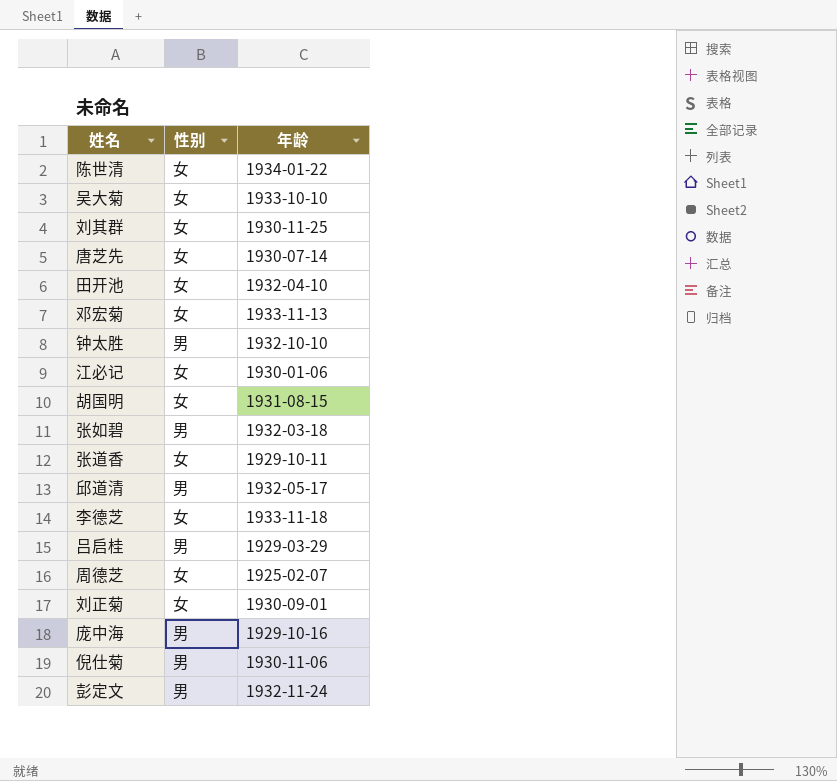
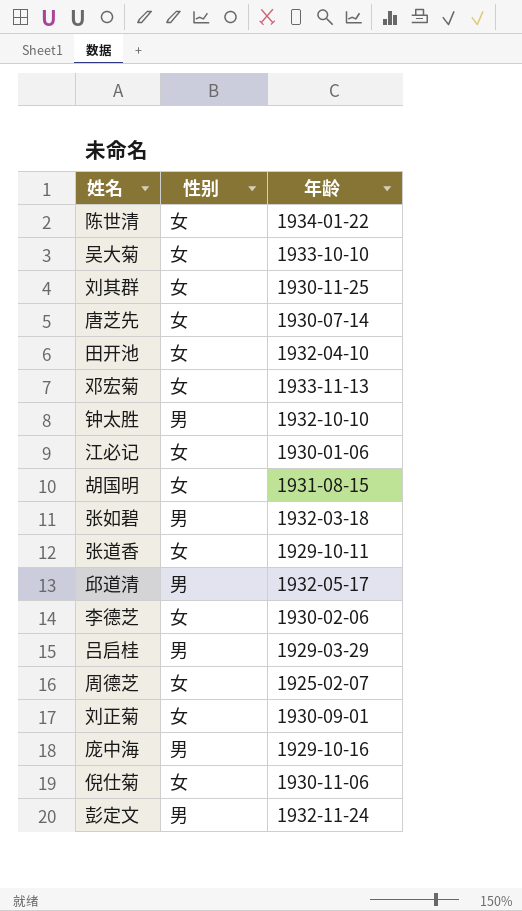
李德芝 | 年龄: 1933-11-18 -> 1930-02-06
倪仕菊 | 性别: 男 -> 女

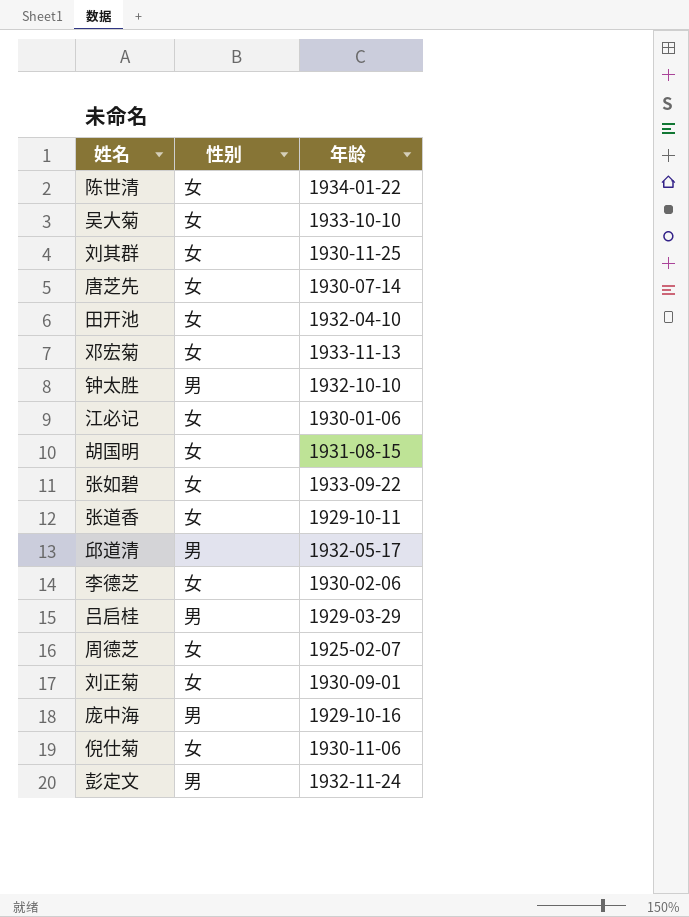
张如碧 | 性别: 男 -> 女
张如碧 | 年龄: 1932-03-18 -> 1933-09-22

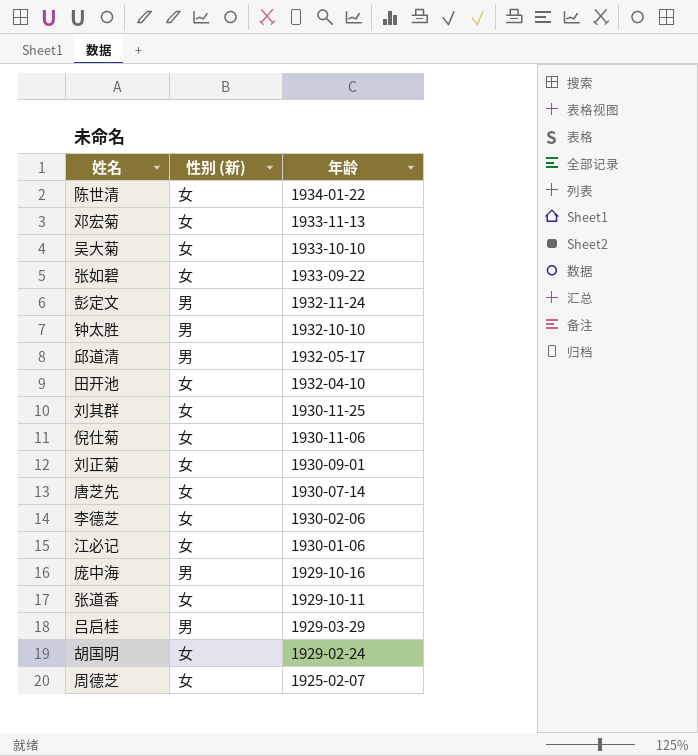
row order: none -> 年龄 descending
column name: 性别 -> 性别 (新)
胡国明 | 年龄: 1931-08-15 -> 1929-02-24

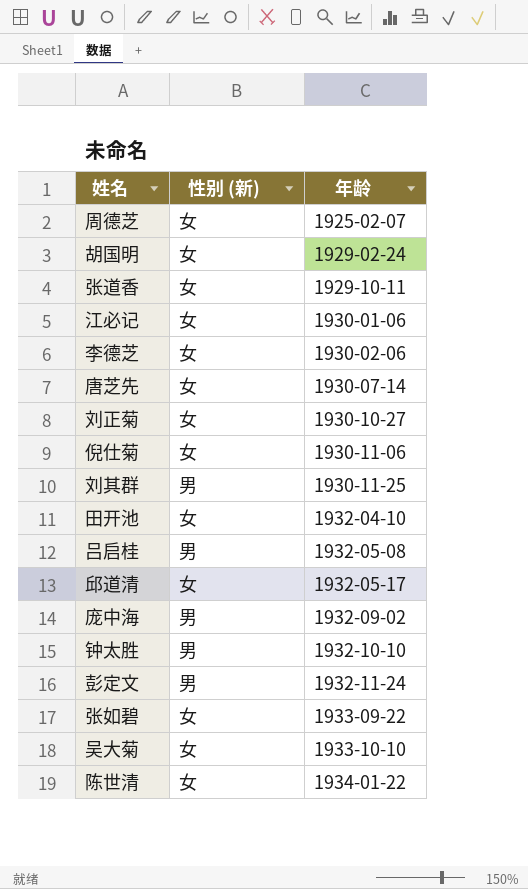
row order: 年龄 descending -> 年龄 ascending
row 邓宏菊: 女 | 1933-11-13 -> none
刘正菊 | 年龄: 1930-09-01 -> 1930-10-27
刘其群 | 性别 (新): 女 -> 男
吕启桂 | 年龄: 1929-03-29 -> 1932-05-08
邱道清 | 性别 (新): 男 -> 女
庞中海 | 年龄: 1929-10-16 -> 1932-09-02

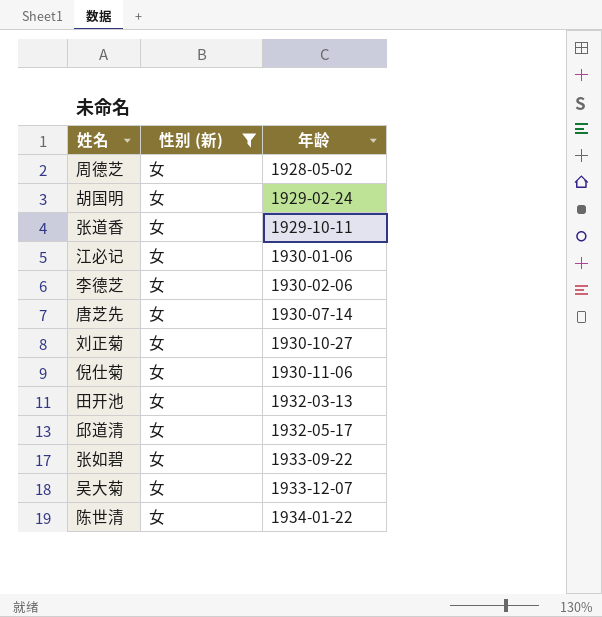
filter: none -> 性别 (新) = 女
周德芝 | 年龄: 1925-02-07 -> 1928-05-02
田开池 | 年龄: 1932-04-10 -> 1932-03-13
吴大菊 | 年龄: 1933-10-10 -> 1933-12-07

